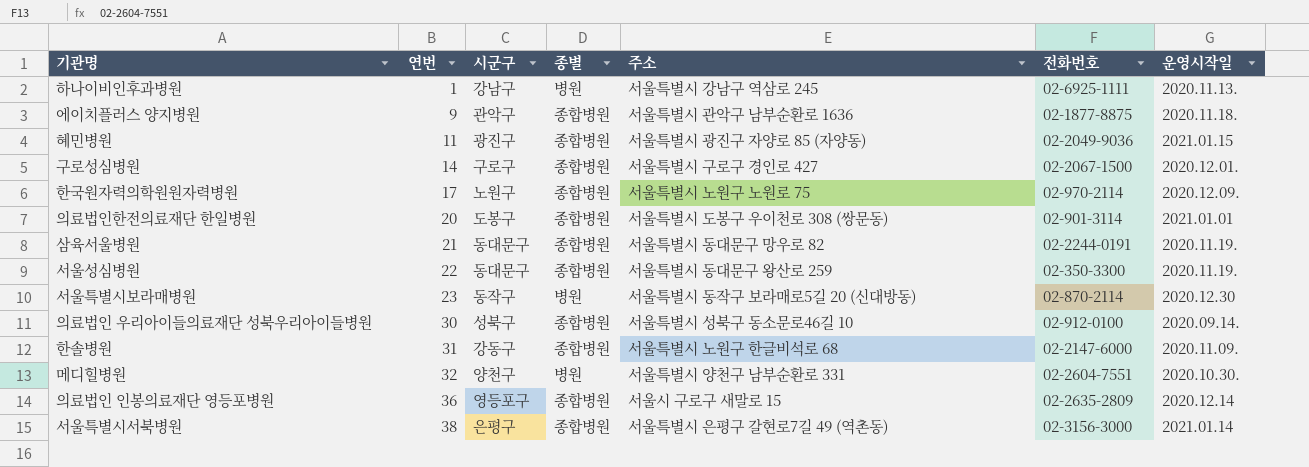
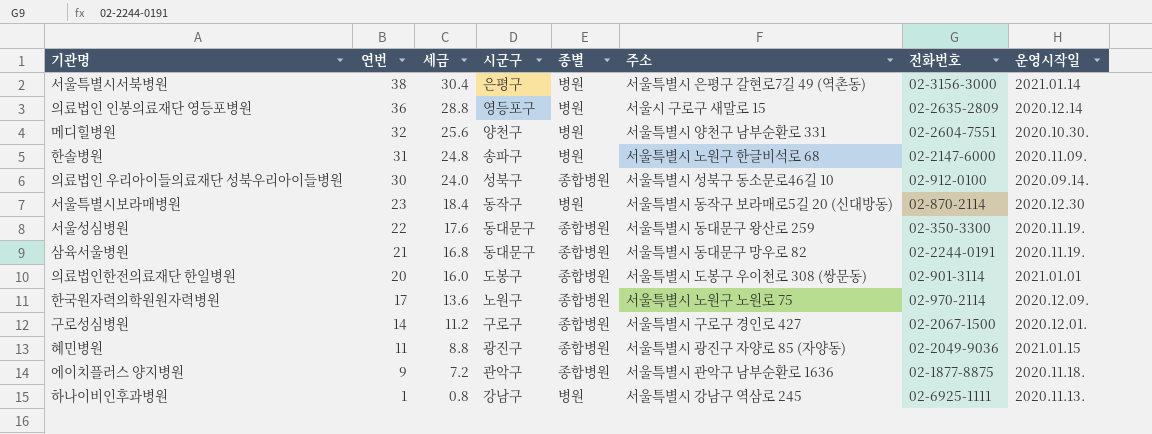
row order: 연번 ascending -> 연번 descending
column 세금 | formula: none -> [연번] * 0.8
서울특별시서북병원 | 종별: 종합병원 -> 병원
의료법인 인봉의료재단 영등포병원 | 종별: 종합병원 -> 병원
한솔병원 | 시군구: 강동구 -> 송파구
한솔병원 | 종별: 종합병원 -> 병원

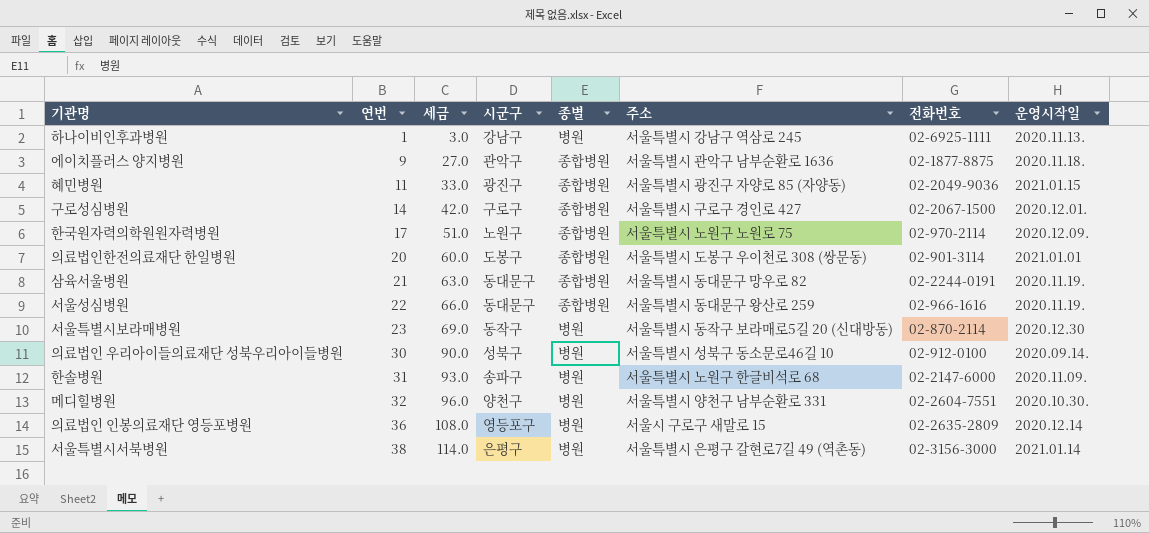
row order: 연번 descending -> 연번 ascending
column 세금 | formula: [연번] * 0.8 -> [연번] * 3
서울성심병원 | 전화번호: 02-350-3300 -> 02-966-1616
의료법인 우리아이들의료재단 성북우리아이들병원 | 종별: 종합병원 -> 병원

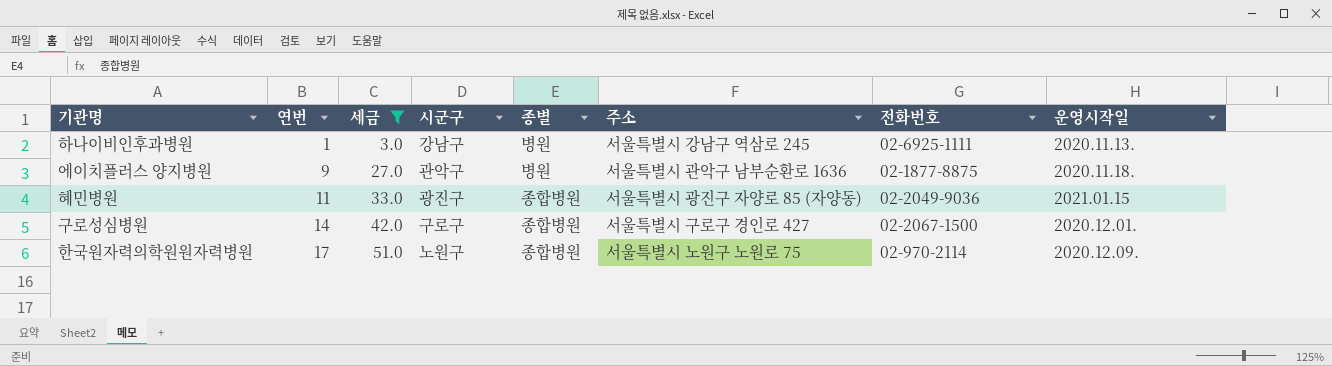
filter: none -> 세금 <= 51.0
에이치플러스 양지병원 | 종별: 종합병원 -> 병원

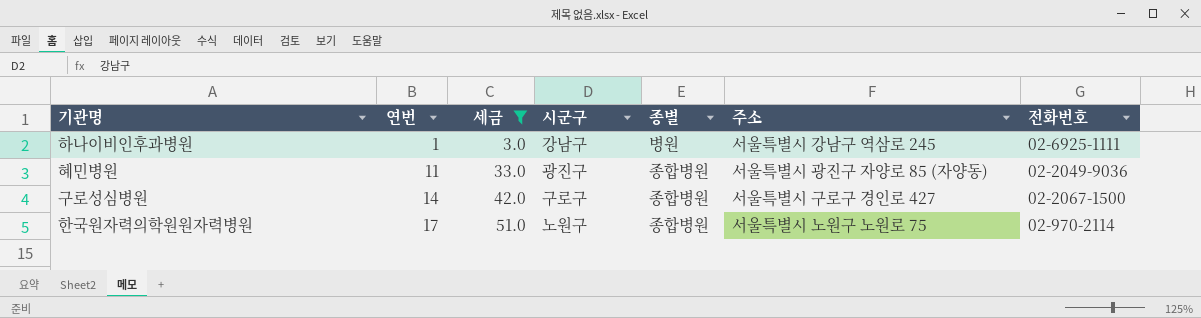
column 운영시작일 | position: 8 -> none
row 에이치플러스 양지병원: 9 | 27.0 | 관악구 | 병원 | 서울특별시 관악구 남부순환로 1636 | 02-1877-8875 | 2020.11.18. -> none

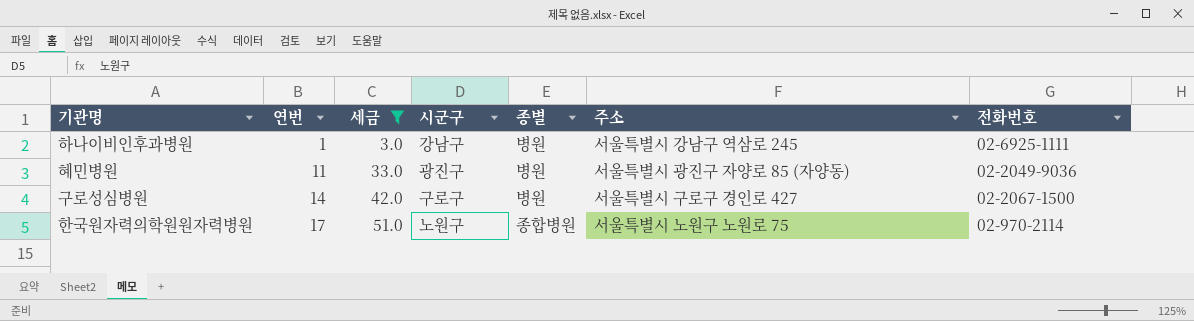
혜민병원 | 종별: 종합병원 -> 병원
구로성심병원 | 종별: 종합병원 -> 병원

